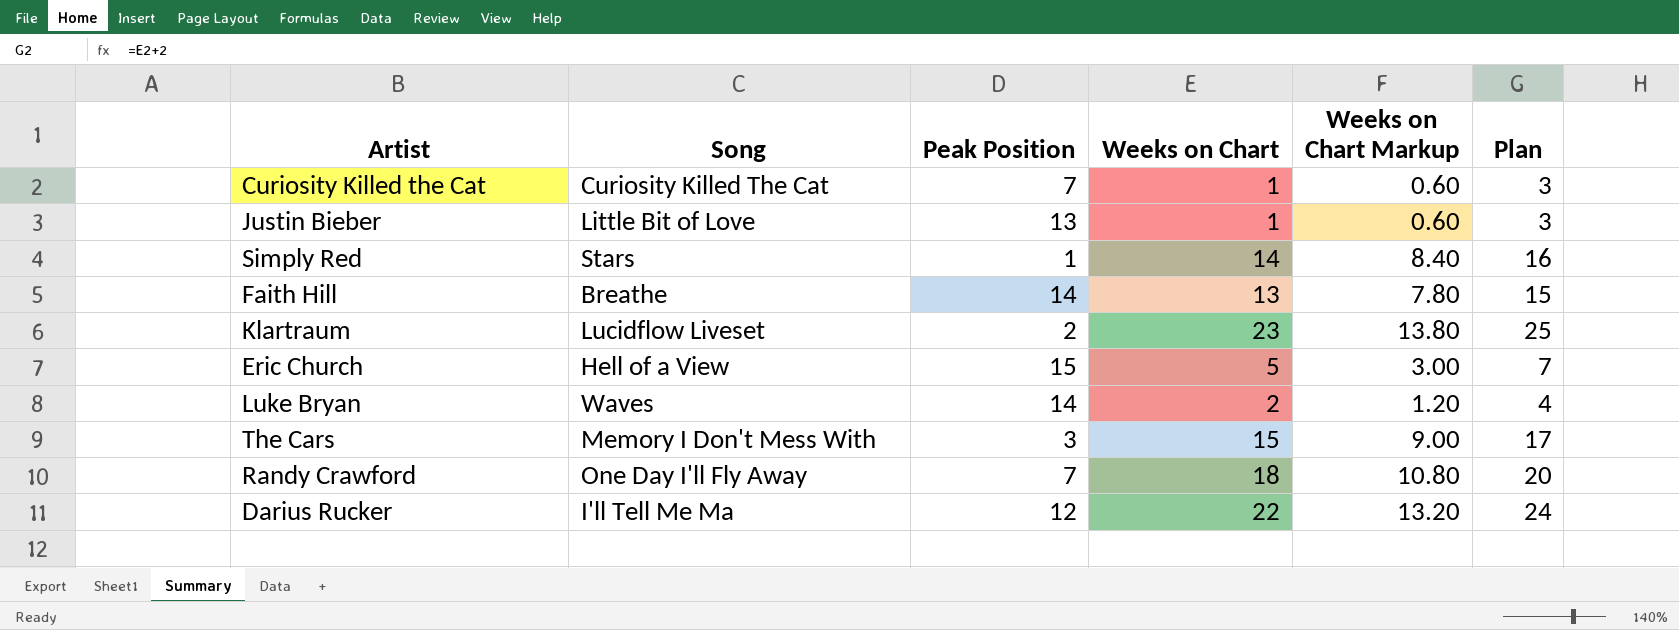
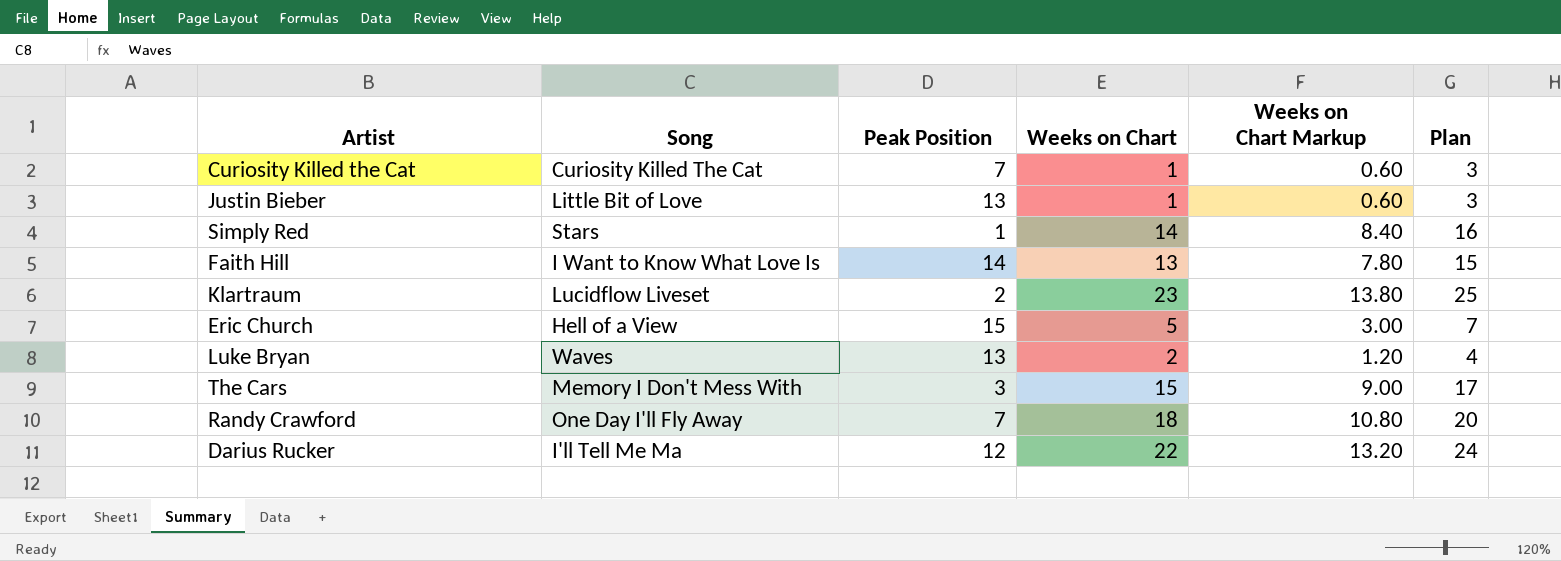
Faith Hill | Song: Breathe -> I Want to Know What Love Is
Luke Bryan | Peak Position: 14 -> 13

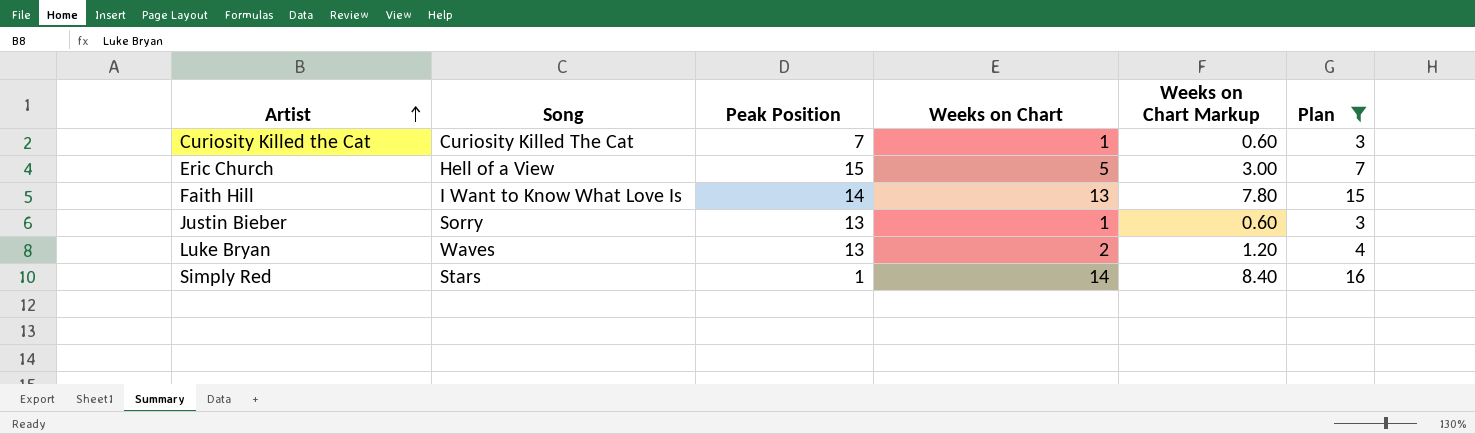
filter: none -> Plan <= 16
row order: none -> Artist ascending
Justin Bieber | Song: Little Bit of Love -> Sorry

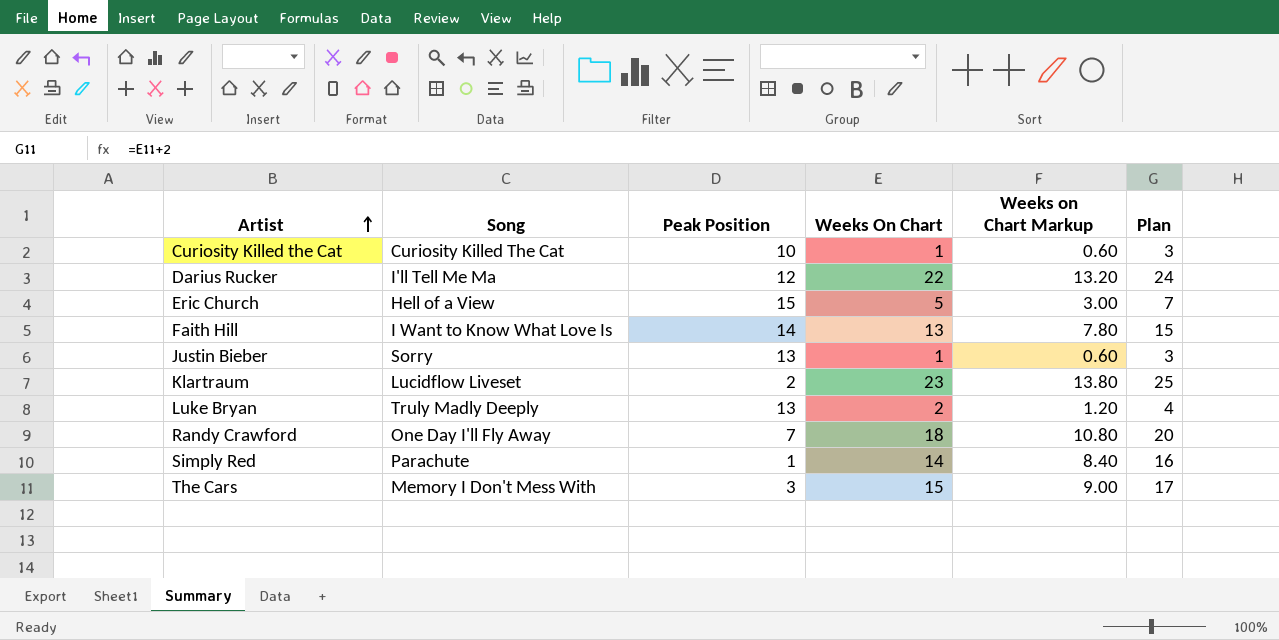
filter: Plan <= 16 -> none
column name: Weeks on Chart -> Weeks On Chart
Curiosity Killed the Cat | Peak Position: 7 -> 10
Luke Bryan | Song: Waves -> Truly Madly Deeply
Simply Red | Song: Stars -> Parachute

